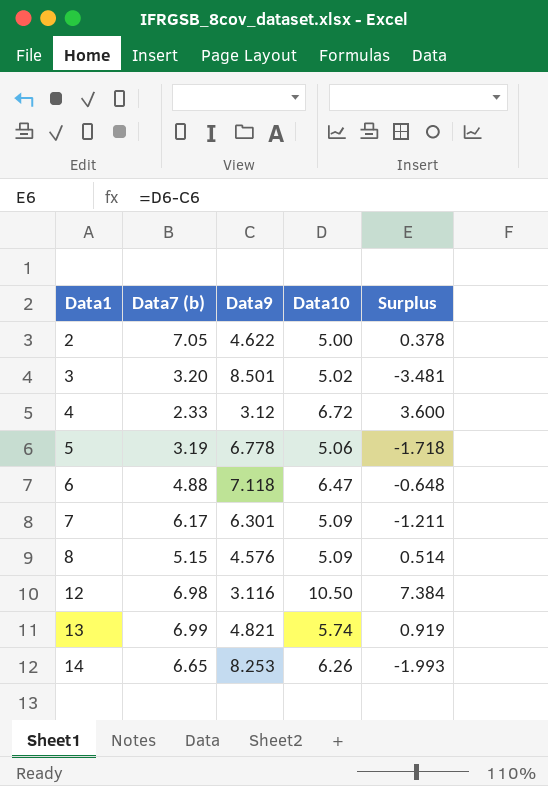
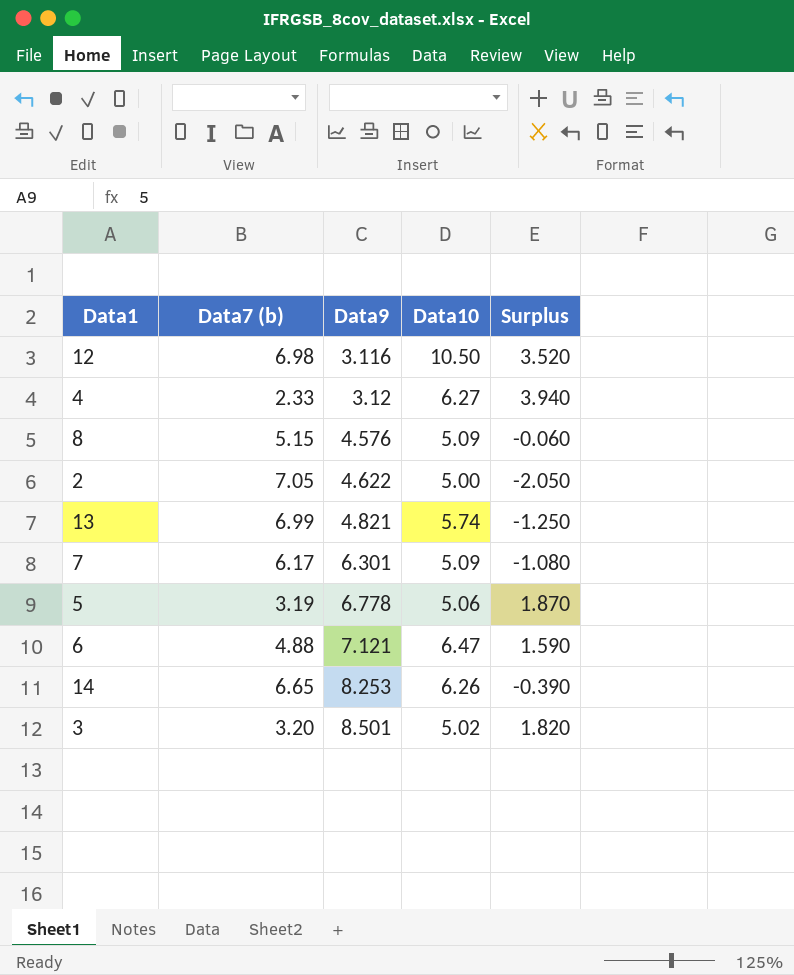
row order: Data1 ascending -> Data9 ascending
column Surplus | formula: [Data10] - [Data9] -> [Data10] - [Data7 (b)]
4 | Data10: 6.72 -> 6.27
6 | Data9: 7.118 -> 7.121

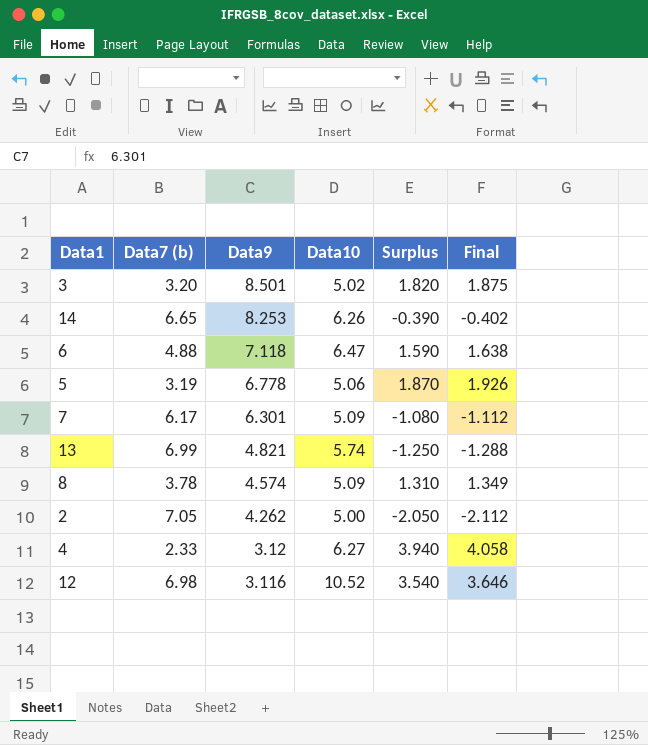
row order: Data9 ascending -> Data9 descending
column Final | formula: none -> [Surplus] * 1.03
6 | Data9: 7.121 -> 7.118
8 | Data7 (b): 5.15 -> 3.78
8 | Data9: 4.576 -> 4.574
8 | Surplus: -0.060 -> 1.310
2 | Data9: 4.622 -> 4.262
12 | Data10: 10.50 -> 10.52
12 | Surplus: 3.520 -> 3.540

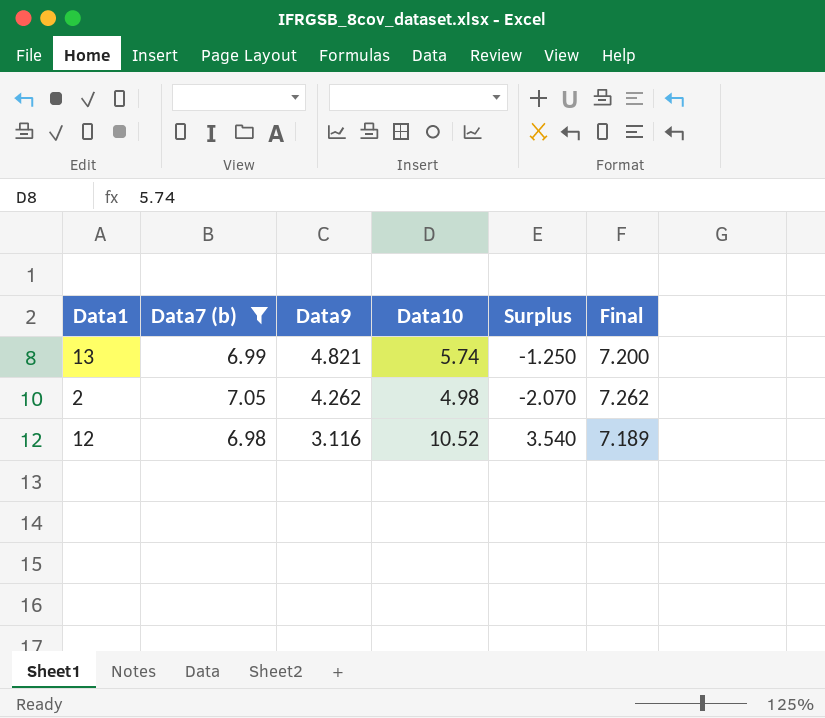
filter: none -> Data7 (b) >= 6.98
column Final | formula: [Surplus] * 1.03 -> [Data7 (b)] * 1.03
2 | Data10: 5.00 -> 4.98
2 | Surplus: -2.050 -> -2.070

